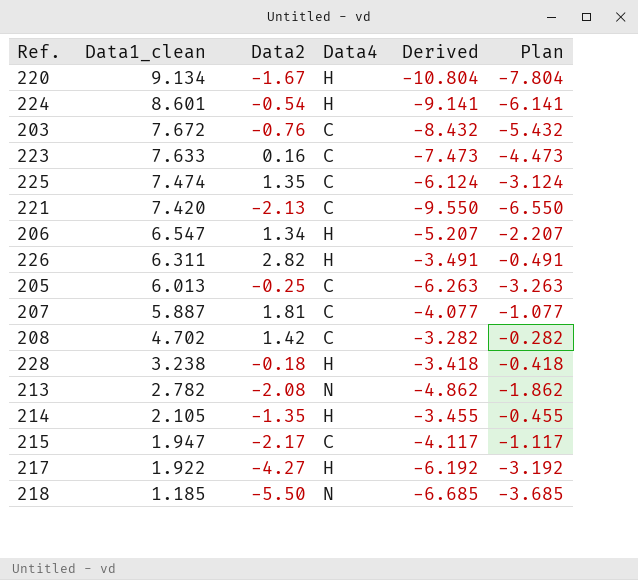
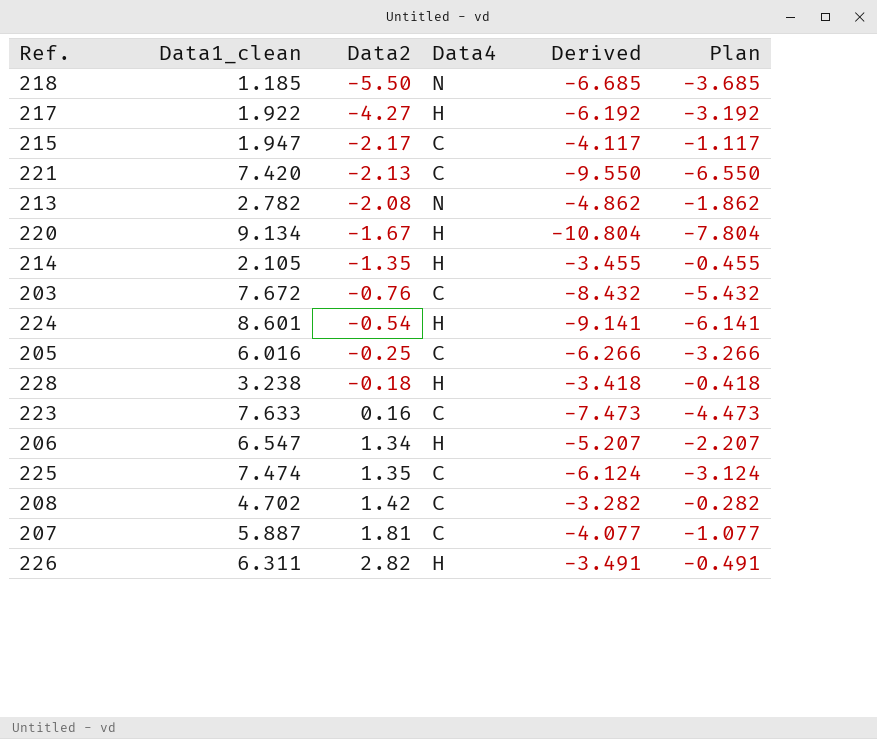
row order: Data1_clean descending -> Data2 ascending
205 | Data1_clean: 6.013 -> 6.016
205 | Derived: -6.263 -> -6.266
205 | Plan: -3.263 -> -3.266

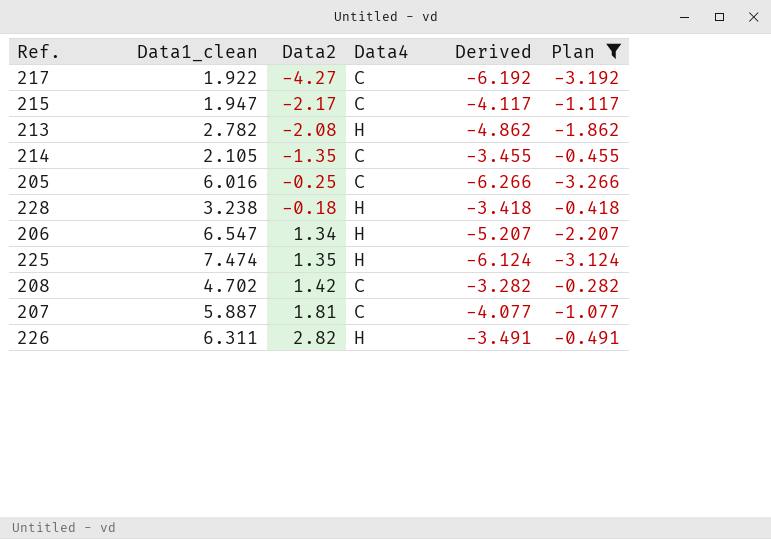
filter: none -> Plan >= -3.266
217 | Data4: H -> C
213 | Data4: N -> H
214 | Data4: H -> C
225 | Data4: C -> H

